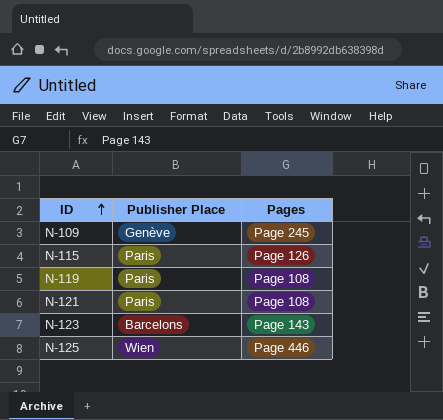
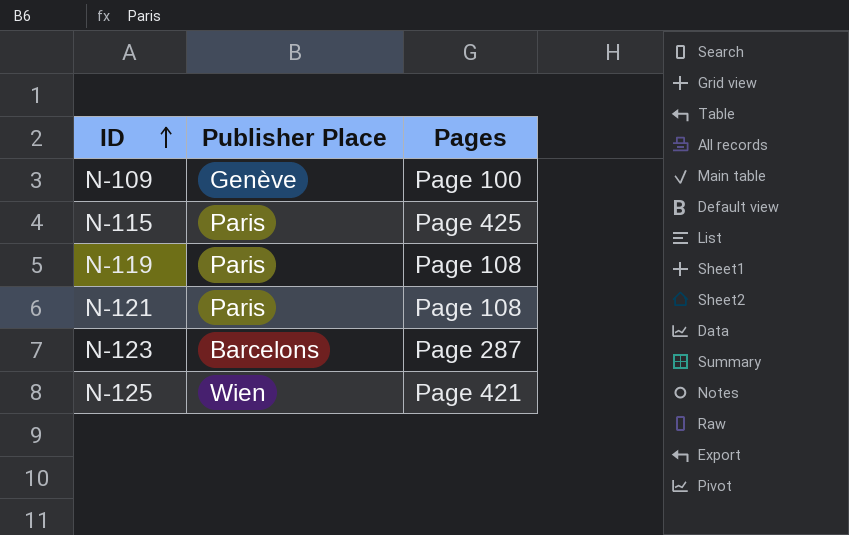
N-109 | Pages: Page 245 -> Page 100
N-115 | Pages: Page 126 -> Page 425
N-123 | Pages: Page 143 -> Page 287
N-125 | Pages: Page 446 -> Page 421

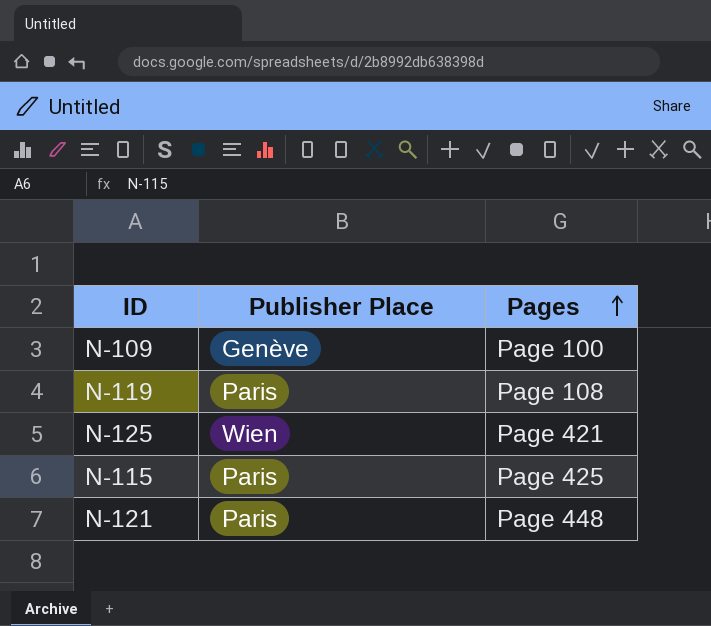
row order: ID ascending -> Pages ascending
row N-123: Barcelons | Page 287 -> none
N-121 | Pages: Page 108 -> Page 448

